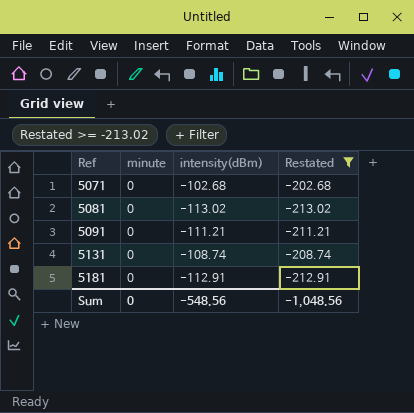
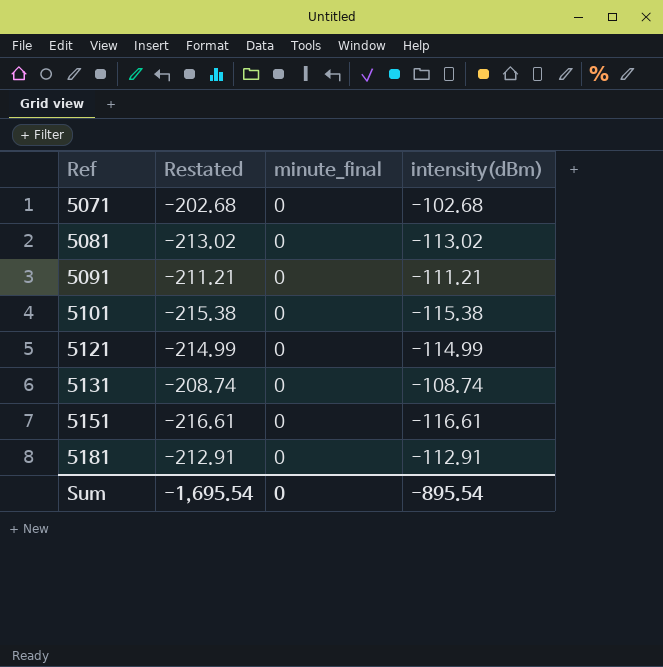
filter: Restated >= -213.02 -> none
column Restated | position: 4 -> 2
column name: minute -> minute_final
Sum | Restated: -1,048.56 -> -1,695.54
Sum | intensity(dBm): -548.56 -> -895.54

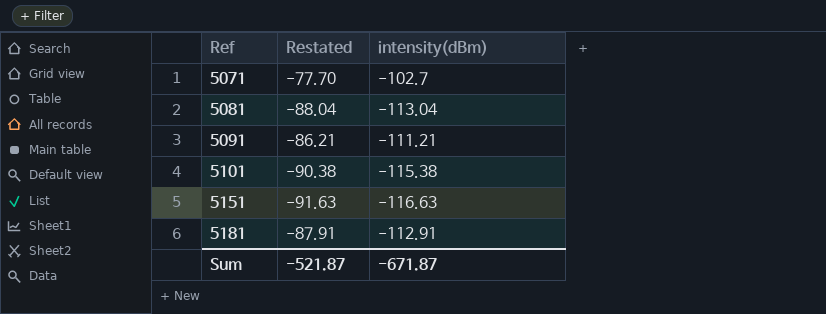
column minute_final | position: 3 -> none
column Restated | formula: [intensity(dBm)] - 100 -> [intensity(dBm)] + 25
row 5121: -214.99 | 0 | -114.99 -> none
row 5131: -208.74 | 0 | -108.74 -> none
5071 | intensity(dBm): -102.68 -> -102.7
5081 | intensity(dBm): -113.02 -> -113.04
5151 | intensity(dBm): -116.61 -> -116.63
Sum | Restated: -1,695.54 -> -521.87
Sum | intensity(dBm): -895.54 -> -671.87

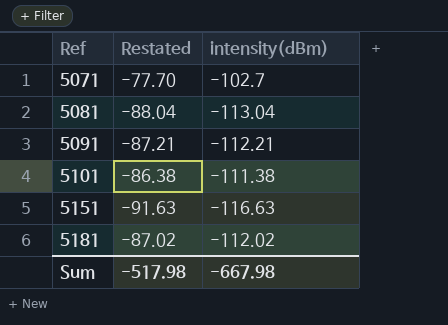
5091 | Restated: -86.21 -> -87.21
5091 | intensity(dBm): -111.21 -> -112.21
5101 | Restated: -90.38 -> -86.38
5101 | intensity(dBm): -115.38 -> -111.38
5181 | Restated: -87.91 -> -87.02
5181 | intensity(dBm): -112.91 -> -112.02
Sum | Restated: -521.87 -> -517.98
Sum | intensity(dBm): -671.87 -> -667.98

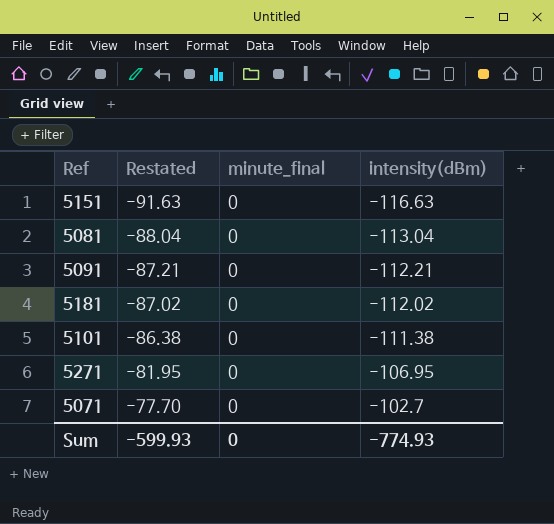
row order: Ref ascending -> Restated ascending
column minute_final | position: none -> 3
row 5271: none -> -81.95 | 0 | -106.95
Sum | Restated: -517.98 -> -599.93
Sum | intensity(dBm): -667.98 -> -774.93

